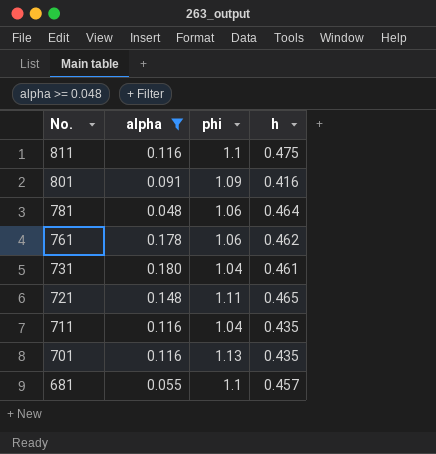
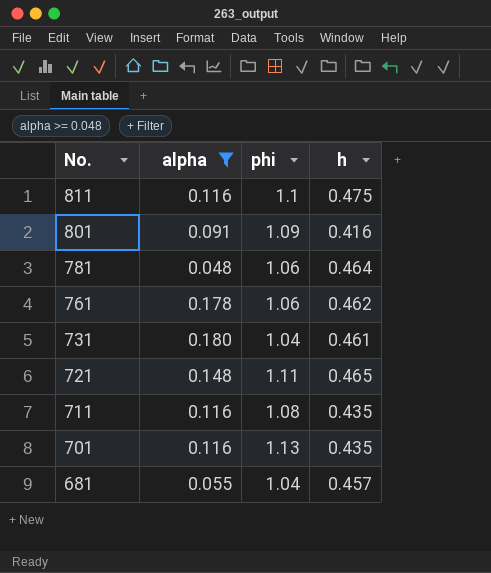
711 | phi: 1.04 -> 1.08
681 | phi: 1.1 -> 1.04

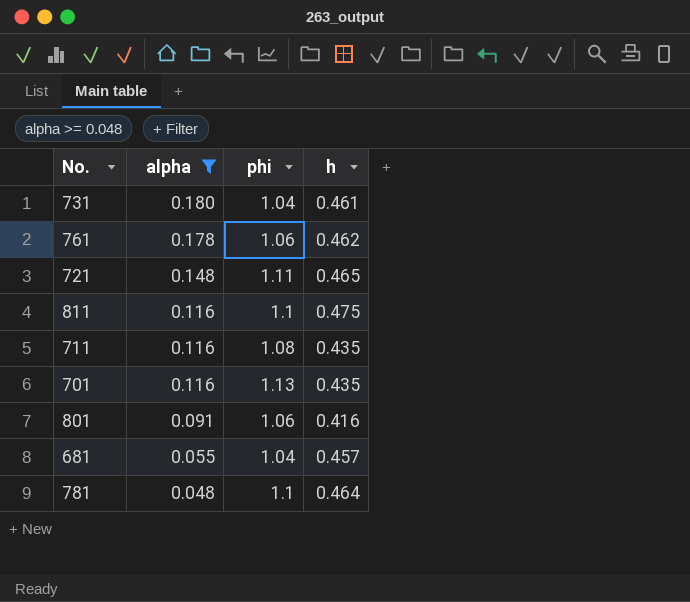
row order: No. descending -> alpha descending
801 | phi: 1.09 -> 1.06
781 | phi: 1.06 -> 1.1

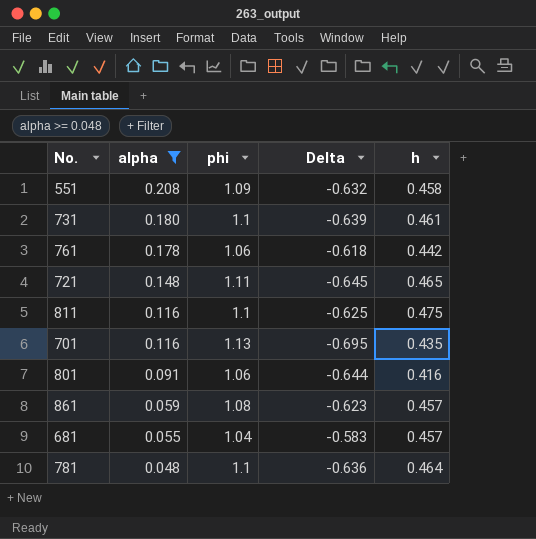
column Delta | formula: none -> [h] - [phi]
row 711: 0.116 | 1.08 | 0.435 -> none
row 551: none -> 0.208 | 1.09 | -0.632 | 0.458
731 | phi: 1.04 -> 1.1
761 | h: 0.462 -> 0.442
row 861: none -> 0.059 | 1.08 | -0.623 | 0.457

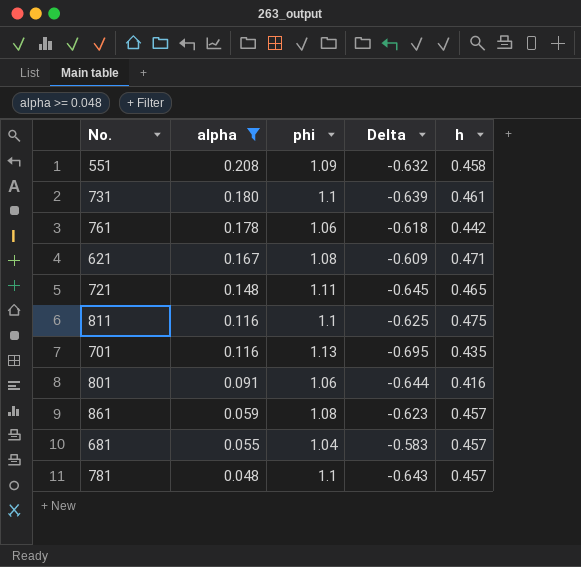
row 621: none -> 0.167 | 1.08 | -0.609 | 0.471
781 | Delta: -0.636 -> -0.643
781 | h: 0.464 -> 0.457

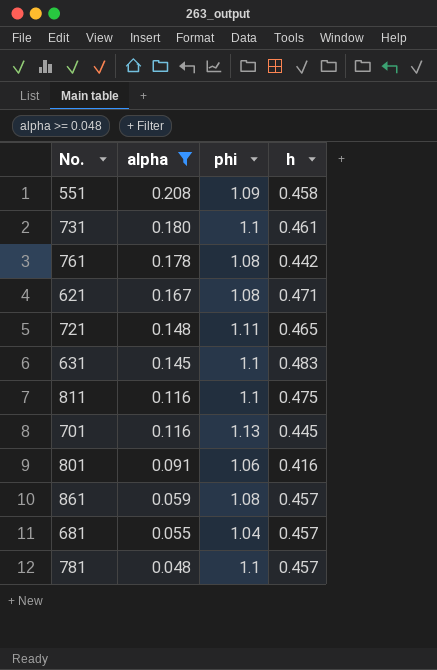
column Delta | formula: [h] - [phi] -> none
761 | phi: 1.06 -> 1.08
row 631: none -> 0.145 | 1.1 | 0.483
701 | h: 0.435 -> 0.445

